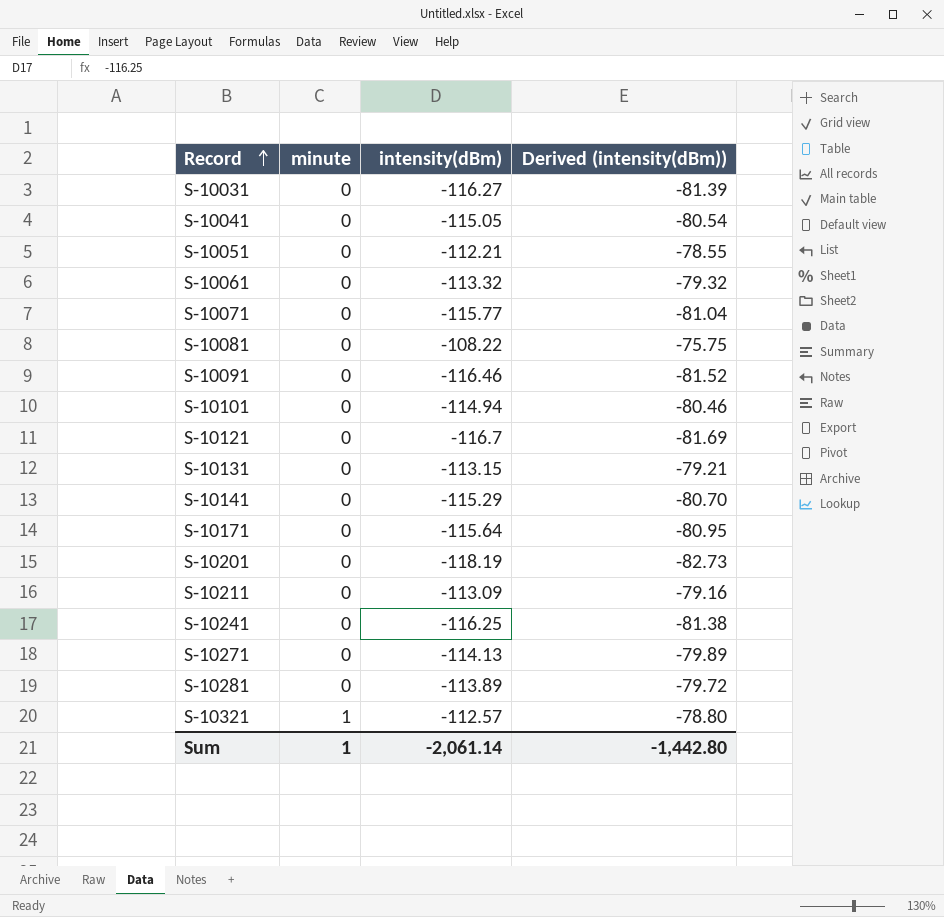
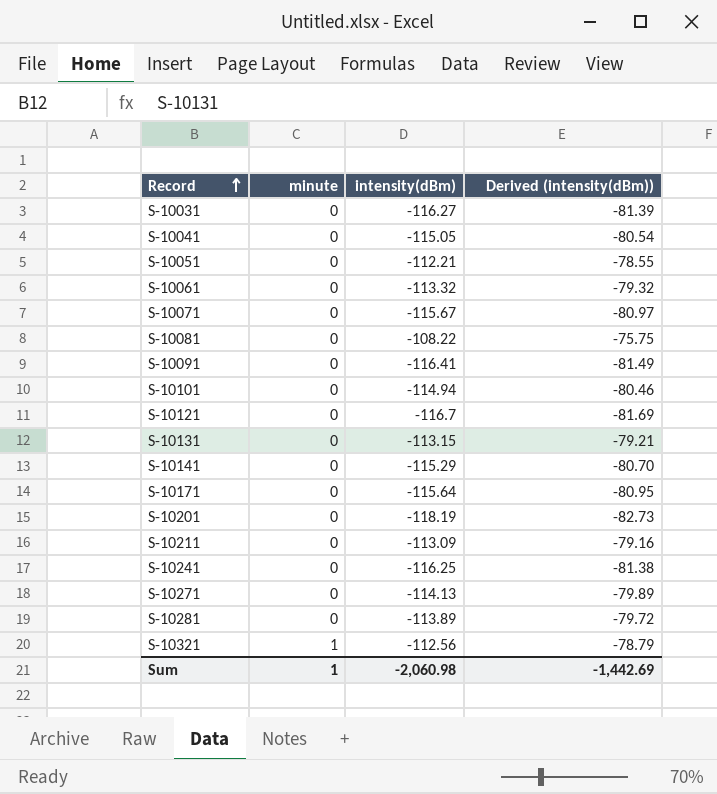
S-10071 | intensity(dBm): -115.77 -> -115.67
S-10071 | Derived (intensity(dBm)): -81.04 -> -80.97
S-10091 | intensity(dBm): -116.46 -> -116.41
S-10091 | Derived (intensity(dBm)): -81.52 -> -81.49
S-10321 | intensity(dBm): -112.57 -> -112.56
S-10321 | Derived (intensity(dBm)): -78.80 -> -78.79
Sum | intensity(dBm): -2,061.14 -> -2,060.98
Sum | Derived (intensity(dBm)): -1,442.80 -> -1,442.69

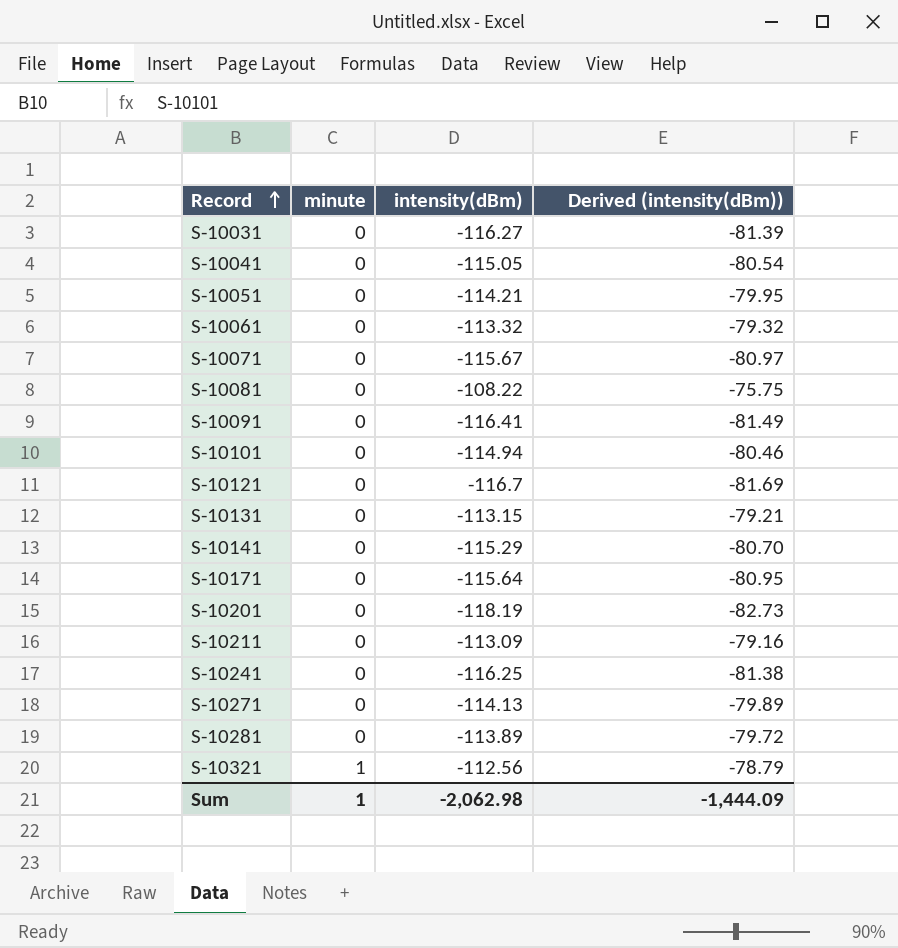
S-10051 | intensity(dBm): -112.21 -> -114.21
S-10051 | Derived (intensity(dBm)): -78.55 -> -79.95
Sum | intensity(dBm): -2,060.98 -> -2,062.98
Sum | Derived (intensity(dBm)): -1,442.69 -> -1,444.09

